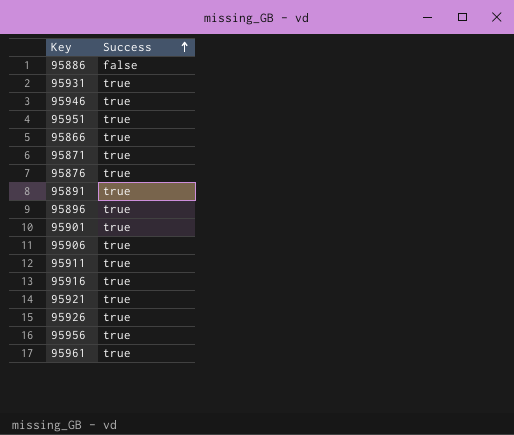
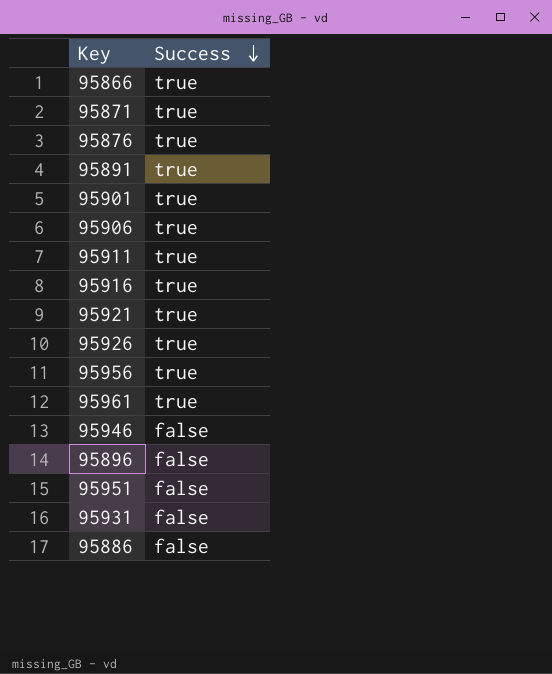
row order: Success ascending -> Success descending
95946 | Success: true -> false
95896 | Success: true -> false
95951 | Success: true -> false
95931 | Success: true -> false

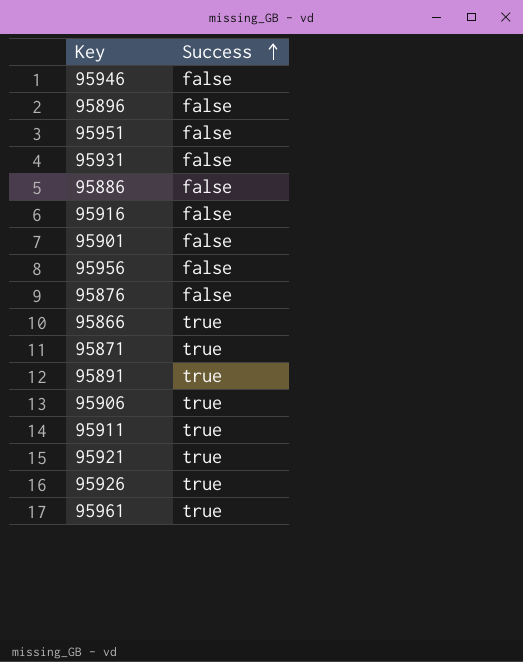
row order: Success descending -> Success ascending
95916 | Success: true -> false
95901 | Success: true -> false
95956 | Success: true -> false
95876 | Success: true -> false

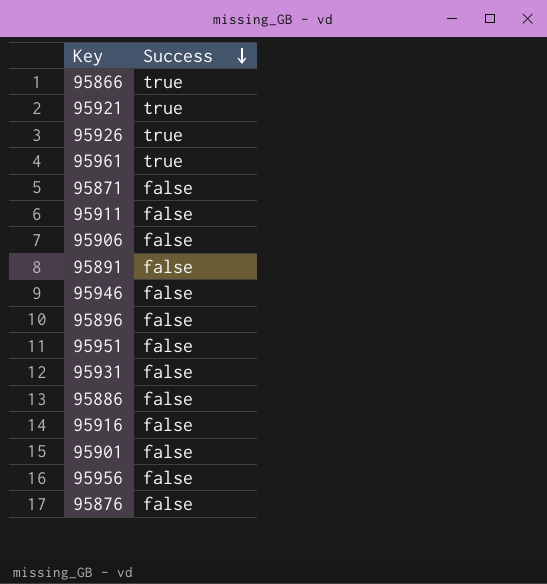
row order: Success ascending -> Success descending
95871 | Success: true -> false
95911 | Success: true -> false
95906 | Success: true -> false
95891 | Success: true -> false

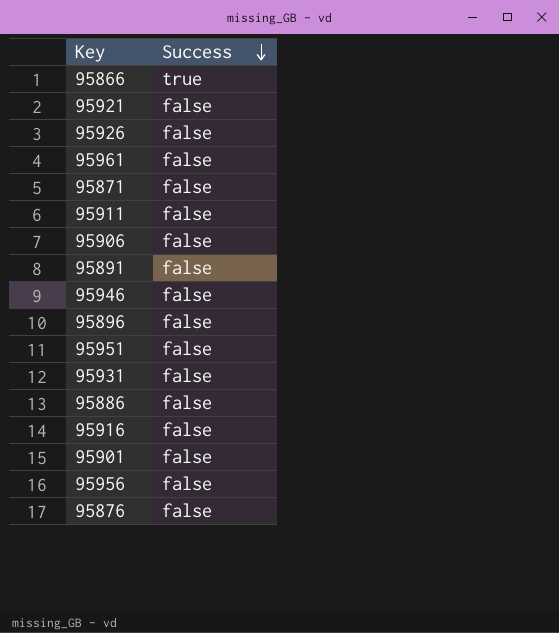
95921 | Success: true -> false
95926 | Success: true -> false
95961 | Success: true -> false

